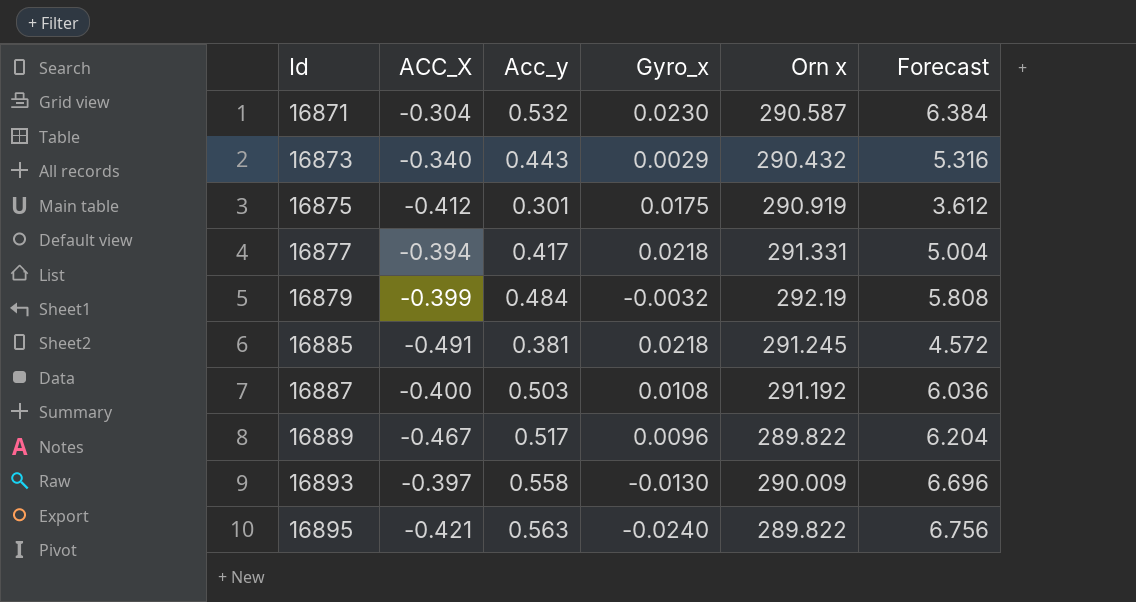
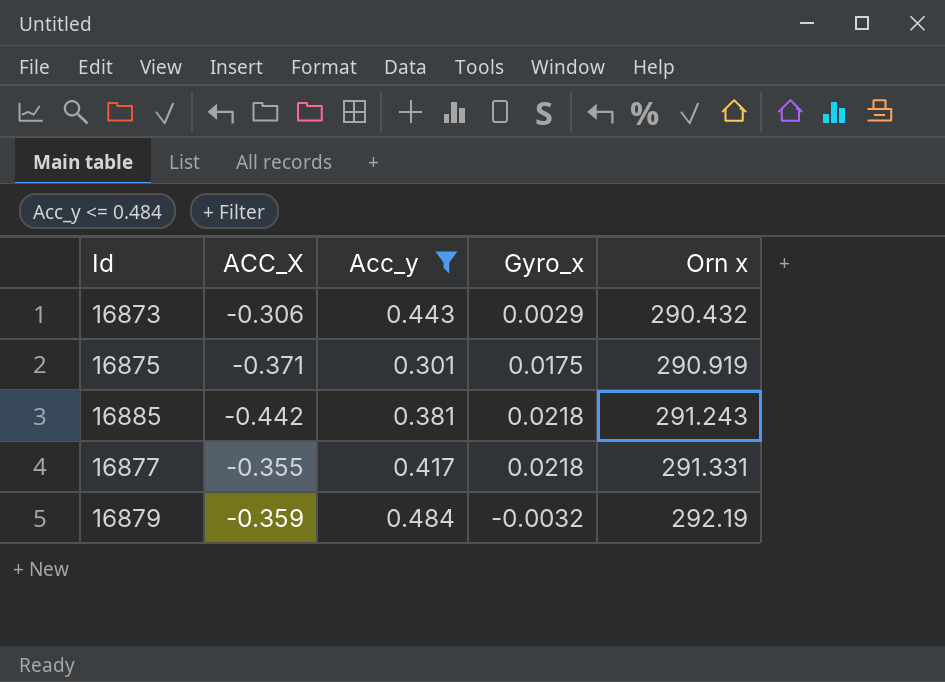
filter: none -> Acc_y <= 0.484
row order: Id ascending -> Orn x ascending
column Forecast | formula: [Acc_y] * 12 -> none
16873 | ACC_X: -0.340 -> -0.306
16875 | ACC_X: -0.412 -> -0.371
16885 | ACC_X: -0.491 -> -0.442
16885 | Orn x: 291.245 -> 291.243
16877 | ACC_X: -0.394 -> -0.355
16879 | ACC_X: -0.399 -> -0.359

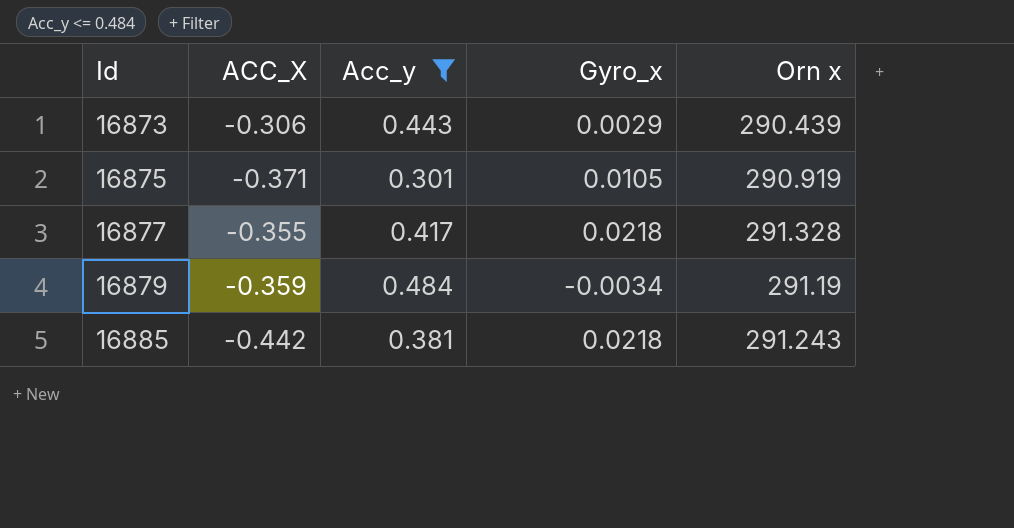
row order: Orn x ascending -> Id ascending
16873 | Orn x: 290.432 -> 290.439
16875 | Gyro_x: 0.0175 -> 0.0105
16877 | Orn x: 291.331 -> 291.328
16879 | Gyro_x: -0.0032 -> -0.0034
16879 | Orn x: 292.19 -> 291.19

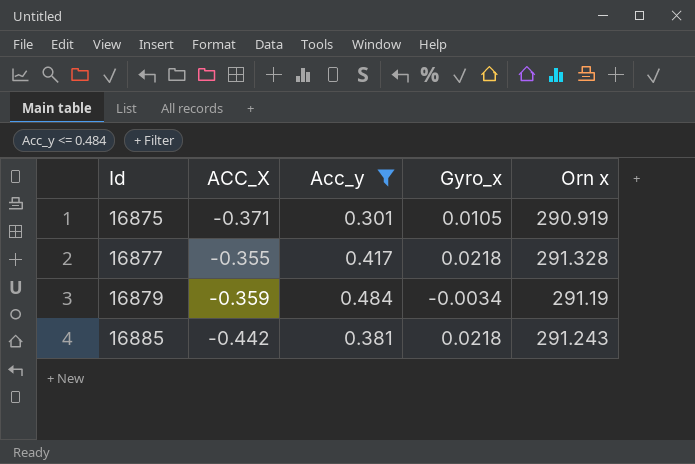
row 16873: -0.306 | 0.443 | 0.0029 | 290.439 -> none

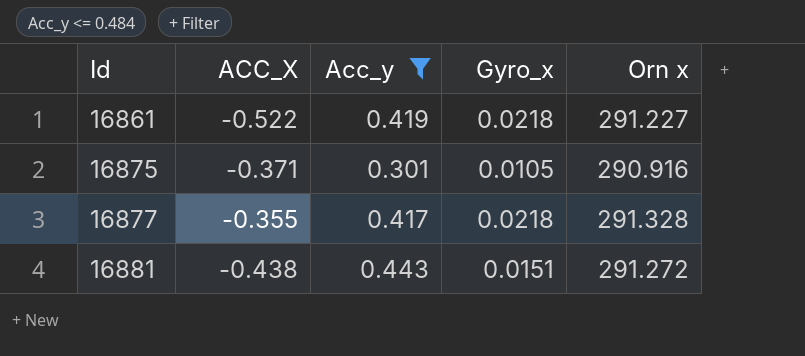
row 16879: -0.359 | 0.484 | -0.0034 | 291.19 -> none
row 16885: -0.442 | 0.381 | 0.0218 | 291.243 -> none
row 16861: none -> -0.522 | 0.419 | 0.0218 | 291.227
16875 | Orn x: 290.919 -> 290.916
row 16881: none -> -0.438 | 0.443 | 0.0151 | 291.272

